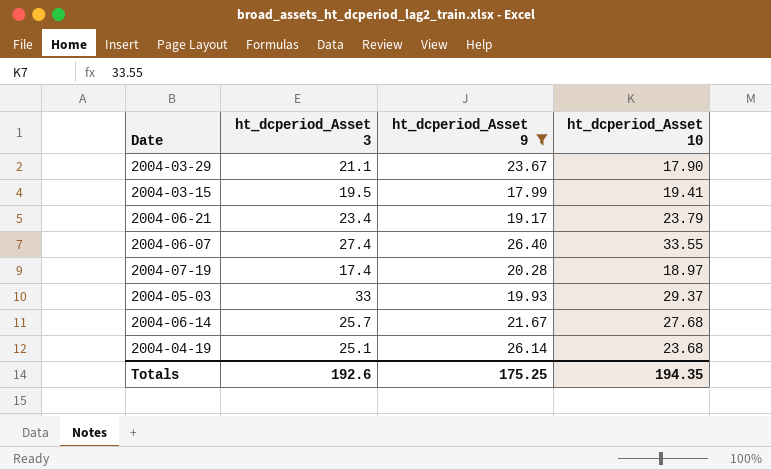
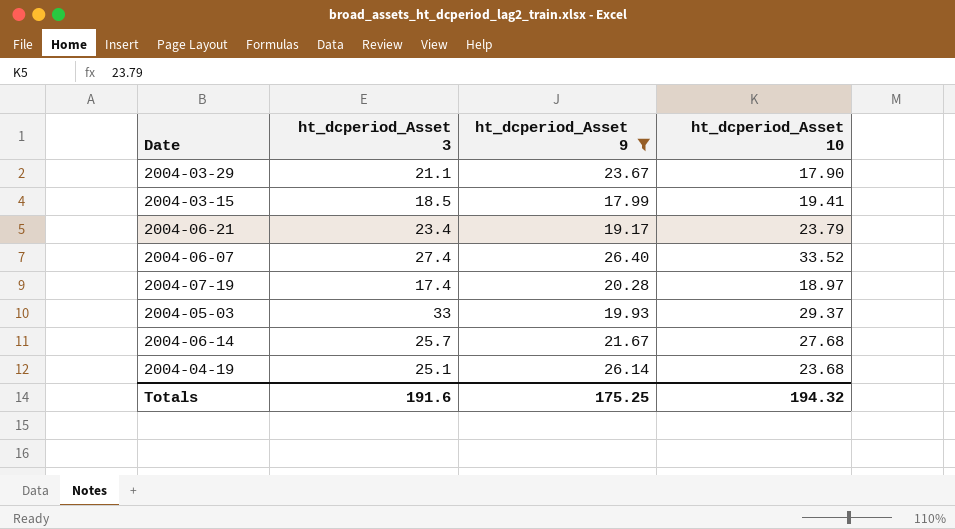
2004-03-15 | ht_dcperiod_Asset 3: 19.5 -> 18.5
2004-06-07 | ht_dcperiod_Asset 10: 33.55 -> 33.52
Totals | ht_dcperiod_Asset 3: 192.6 -> 191.6
Totals | ht_dcperiod_Asset 10: 194.35 -> 194.32

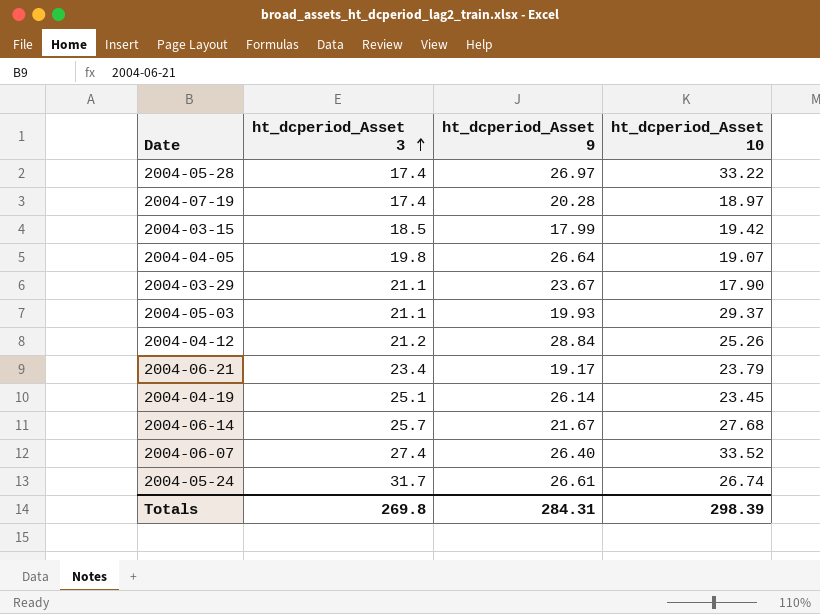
filter: ht_dcperiod_Asset 9 <= 26.40 -> none
row order: none -> ht_dcperiod_Asset 3 ascending
2004-03-15 | ht_dcperiod_Asset 10: 19.41 -> 19.42
2004-05-03 | ht_dcperiod_Asset 3: 33 -> 21.1
2004-04-19 | ht_dcperiod_Asset 10: 23.68 -> 23.45
Totals | ht_dcperiod_Asset 3: 191.6 -> 269.8
Totals | ht_dcperiod_Asset 9: 175.25 -> 284.31
Totals | ht_dcperiod_Asset 10: 194.32 -> 298.39

